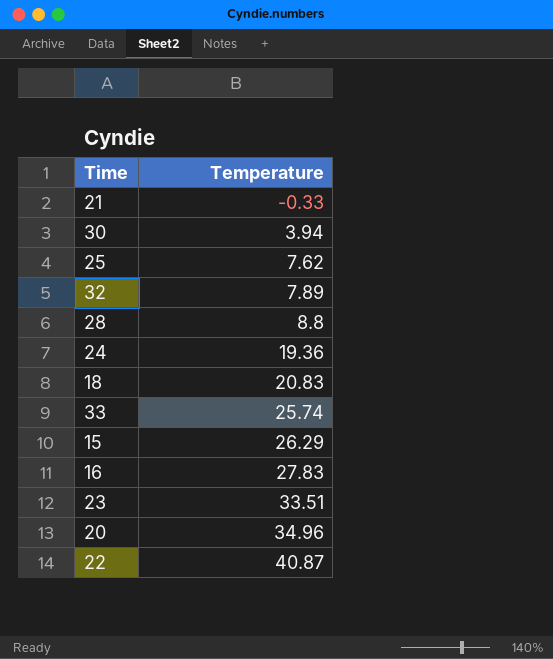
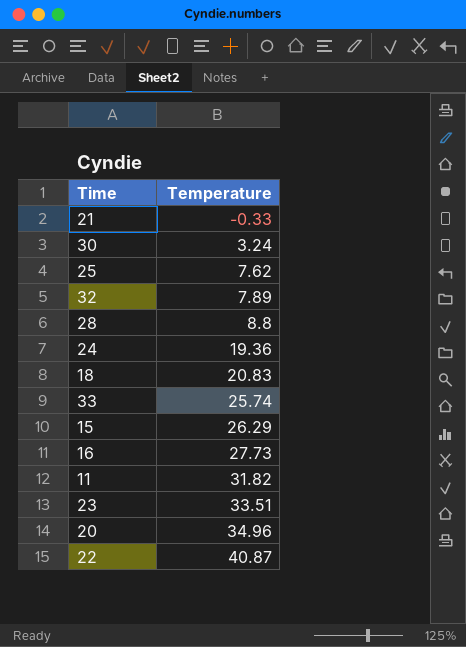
30 | Temperature: 3.94 -> 3.24
16 | Temperature: 27.83 -> 27.73
row 11: none -> 31.82

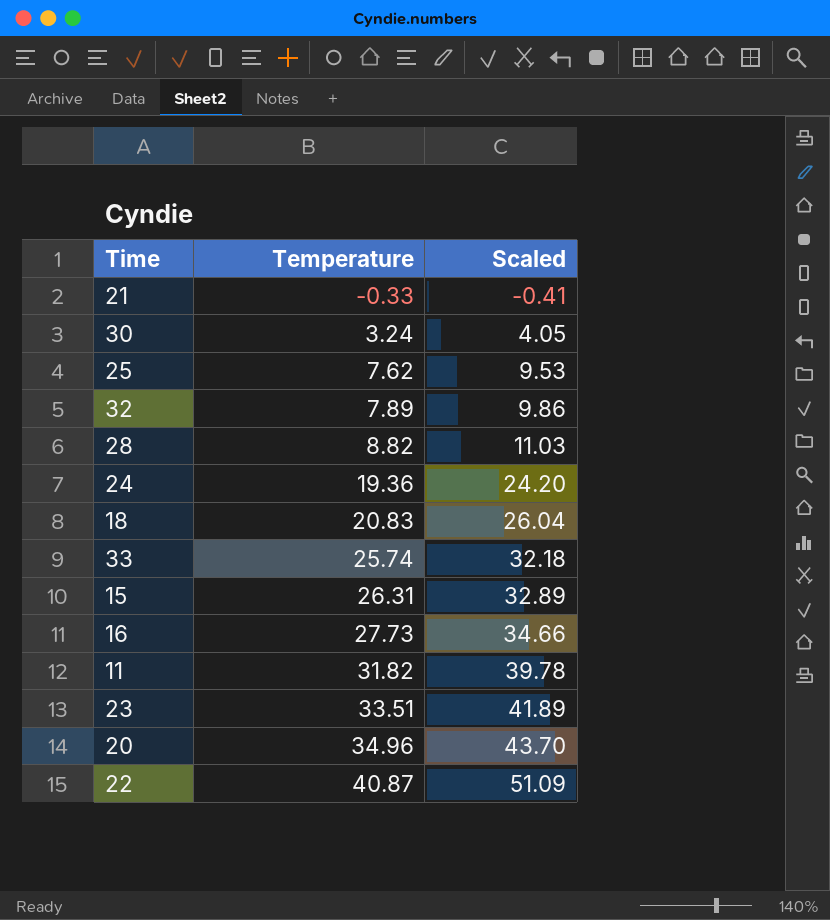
column Scaled | formula: none -> [Temperature] * 1.25
28 | Temperature: 8.8 -> 8.82
15 | Temperature: 26.29 -> 26.31

